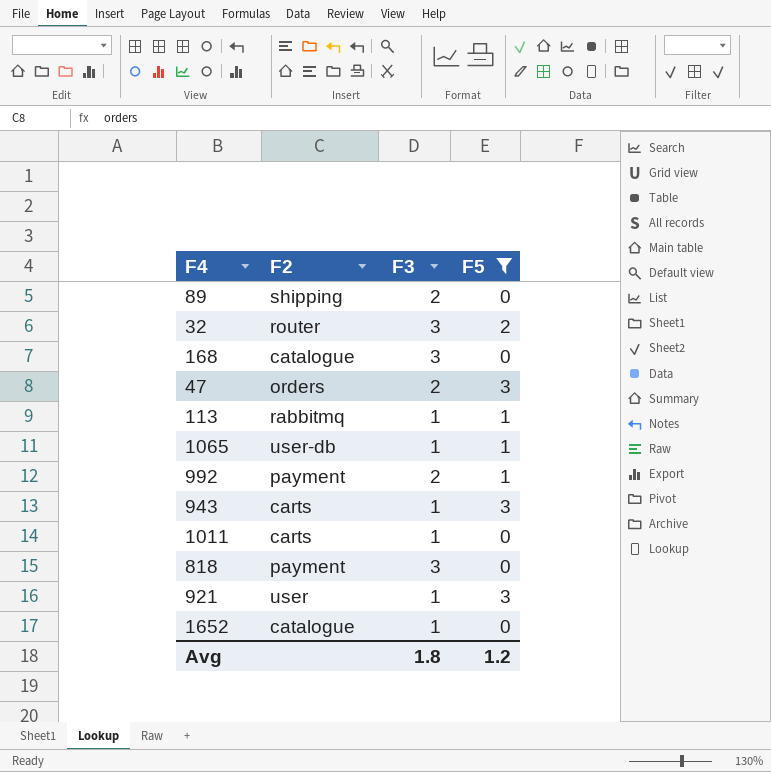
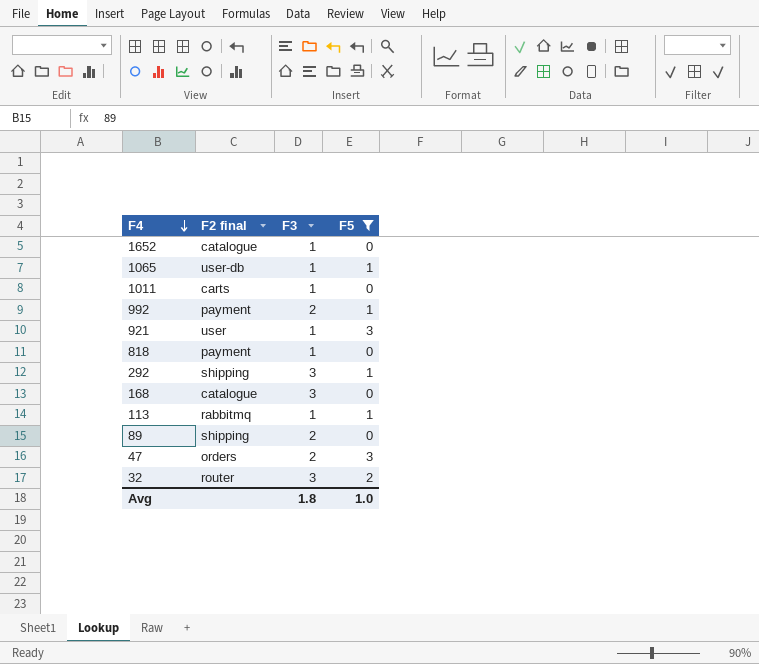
row order: none -> F4 descending
column name: F2 -> F2 final
row 943: carts | 1 | 3 -> none
818 | F3: 3 -> 1
row 292: none -> shipping | 3 | 1
Avg | F5: 1.2 -> 1.0

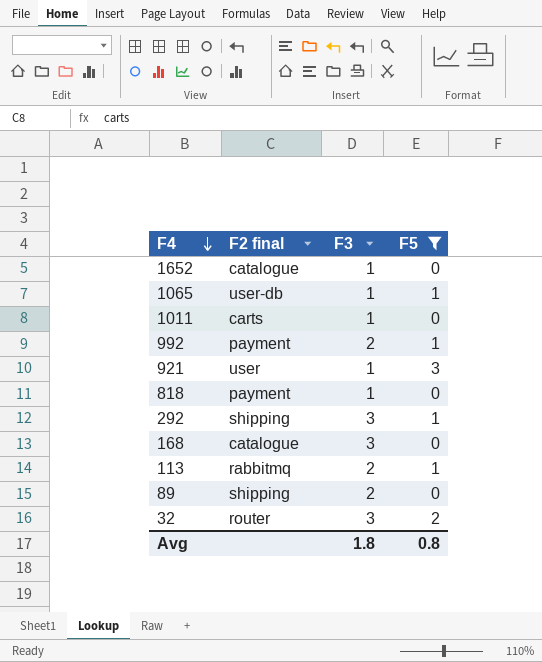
row 47: orders | 2 | 3 -> none
113 | F3: 1 -> 2
Avg | F5: 1.0 -> 0.8

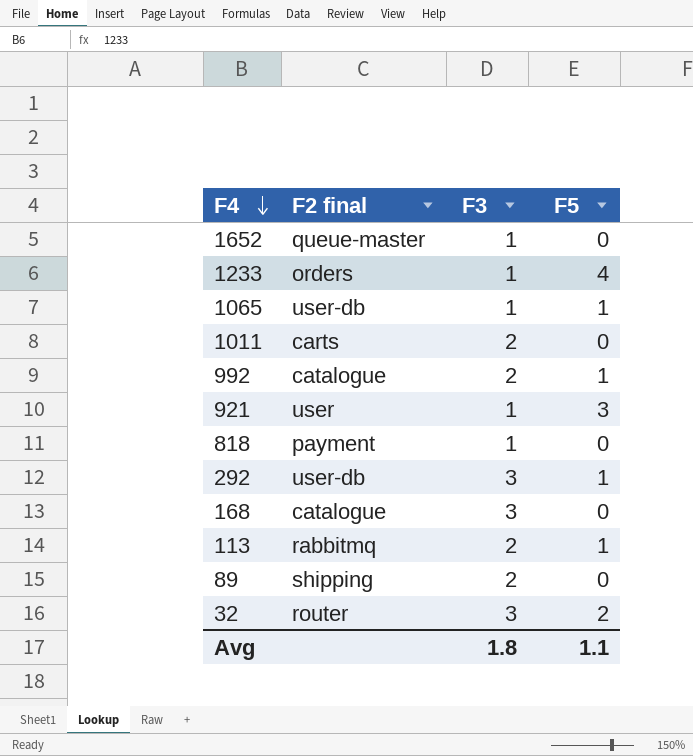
filter: F5 != 4 -> none
1652 | F2 final: catalogue -> queue-master
1011 | F3: 1 -> 2
992 | F2 final: payment -> catalogue
292 | F2 final: shipping -> user-db
Avg | F5: 0.8 -> 1.1

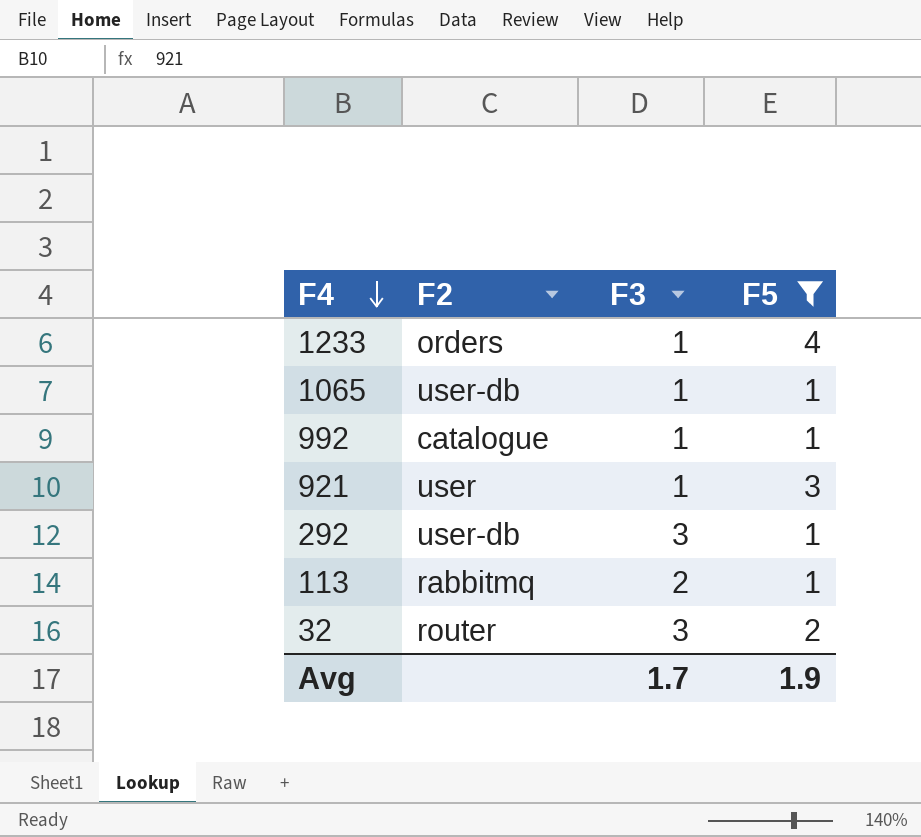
filter: none -> F5 != 0
column name: F2 final -> F2
992 | F3: 2 -> 1
Avg | F3: 1.8 -> 1.7
Avg | F5: 1.1 -> 1.9

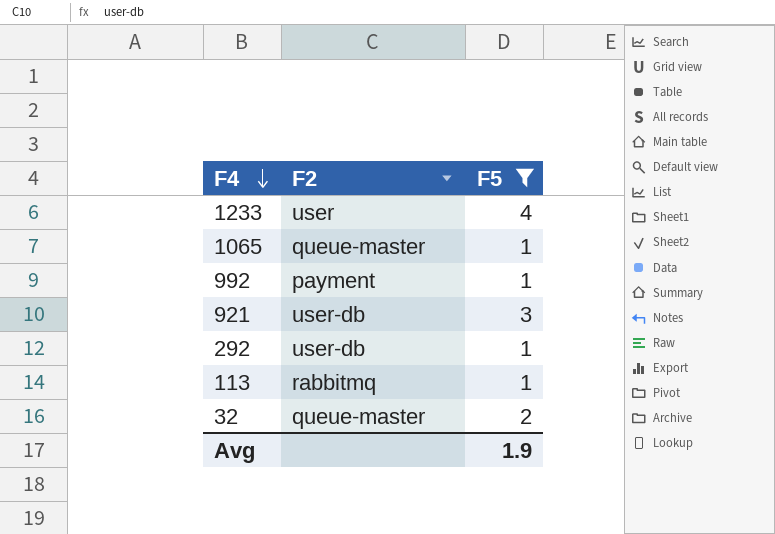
column F3 | position: 3 -> none
1233 | F2: orders -> user
1065 | F2: user-db -> queue-master
992 | F2: catalogue -> payment
921 | F2: user -> user-db
32 | F2: router -> queue-master

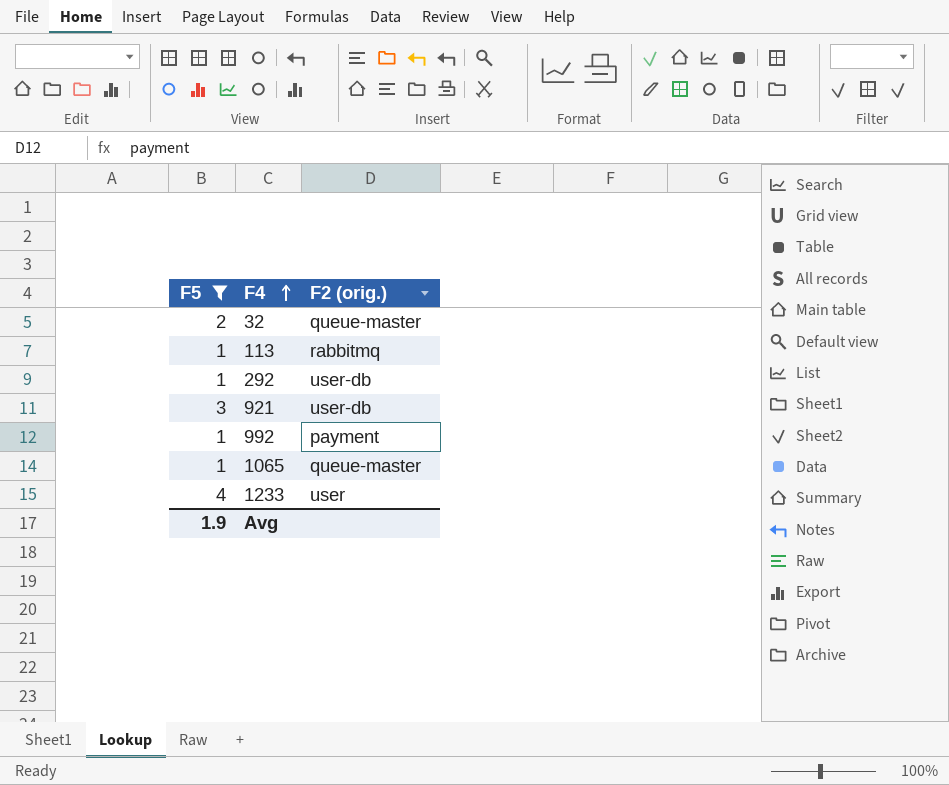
row order: F4 descending -> F4 ascending
column F5 | position: 3 -> 1
column name: F2 -> F2 (orig.)

